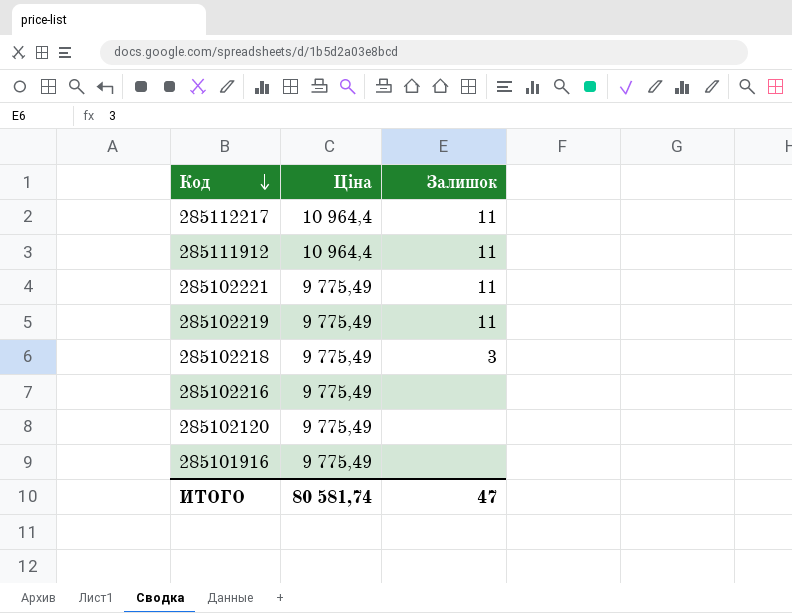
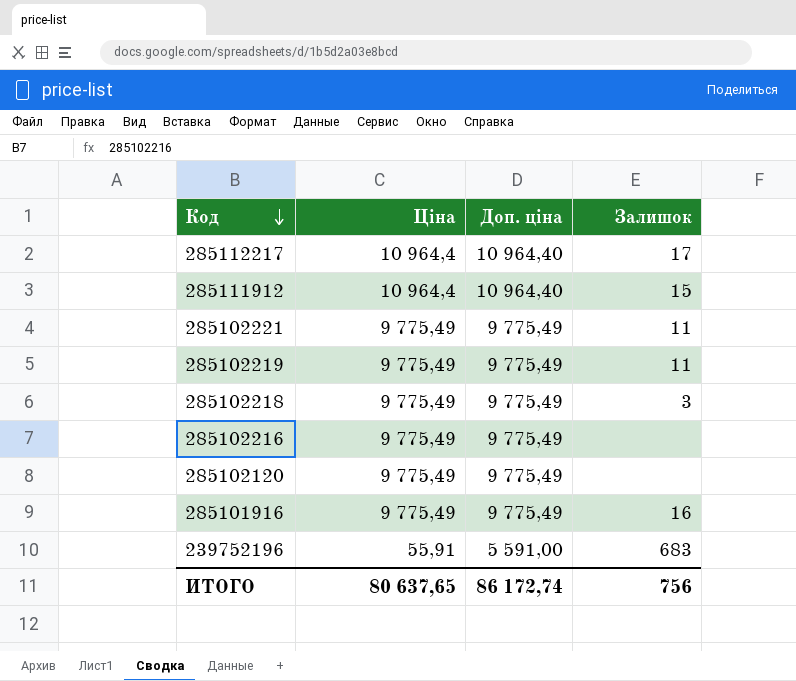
column Доп. ціна | position: none -> 3
285112217 | Залишок: 11 -> 17
285111912 | Залишок: 11 -> 15
285101916 | Залишок: none -> 16
row 239752196: none -> 55,91 | 5 591,00 | 683
ИТОГО | Ціна: 80 581,74 -> 80 637,65
ИТОГО | Залишок: 47 -> 756

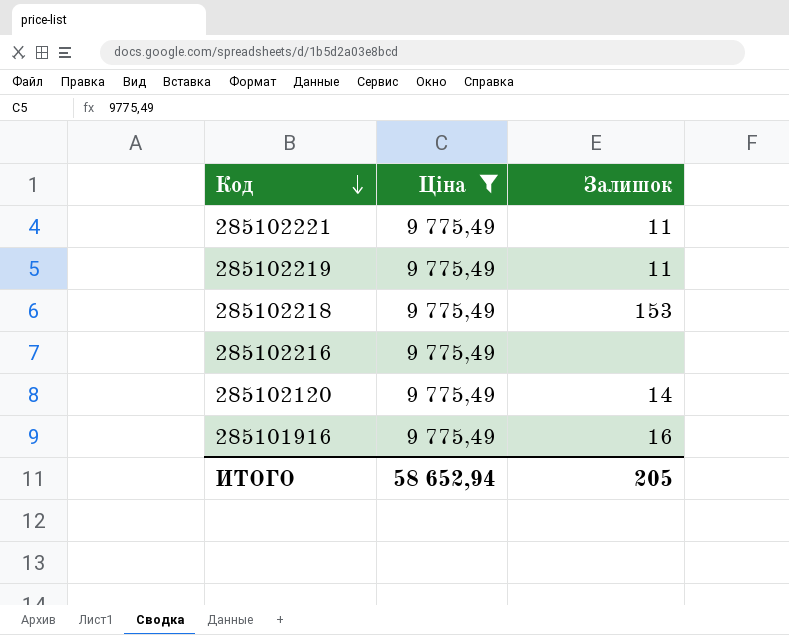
filter: none -> Ціна = 9 775,49
column Доп. ціна | position: 3 -> none
285102218 | Залишок: 3 -> 153
285102120 | Залишок: none -> 14
ИТОГО | Ціна: 80 637,65 -> 58 652,94
ИТОГО | Залишок: 756 -> 205

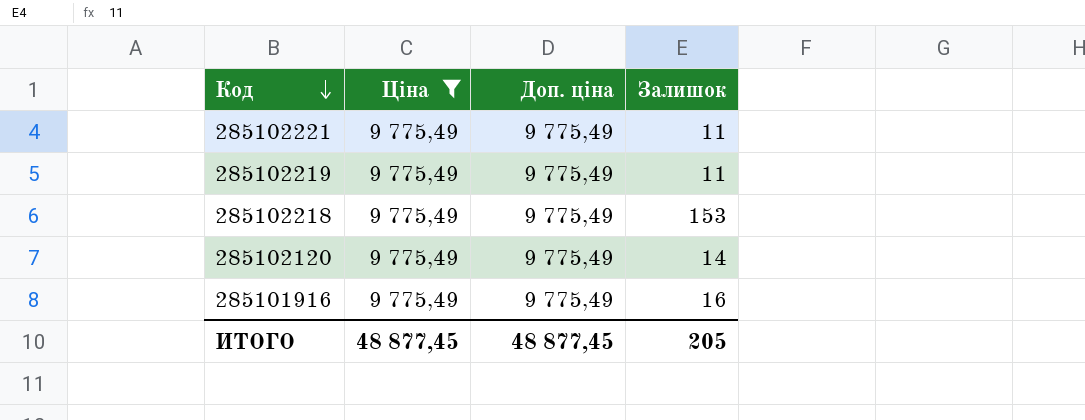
column Доп. ціна | position: none -> 3
row 285102216: 9 775,49 | none -> none
ИТОГО | Ціна: 58 652,94 -> 48 877,45

